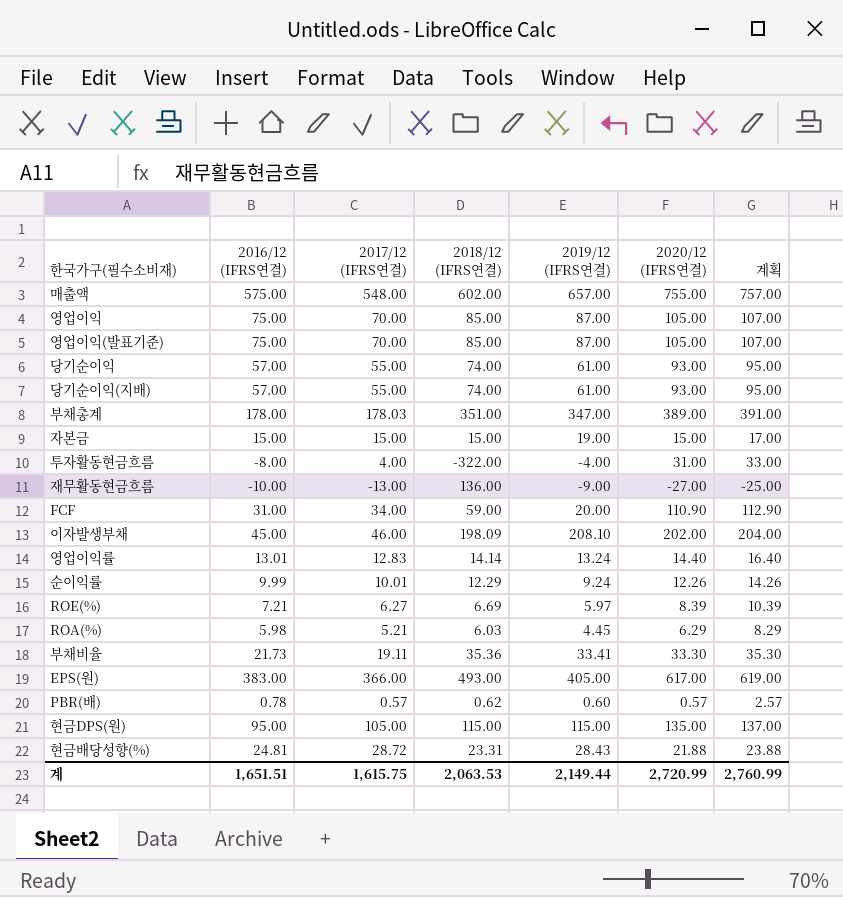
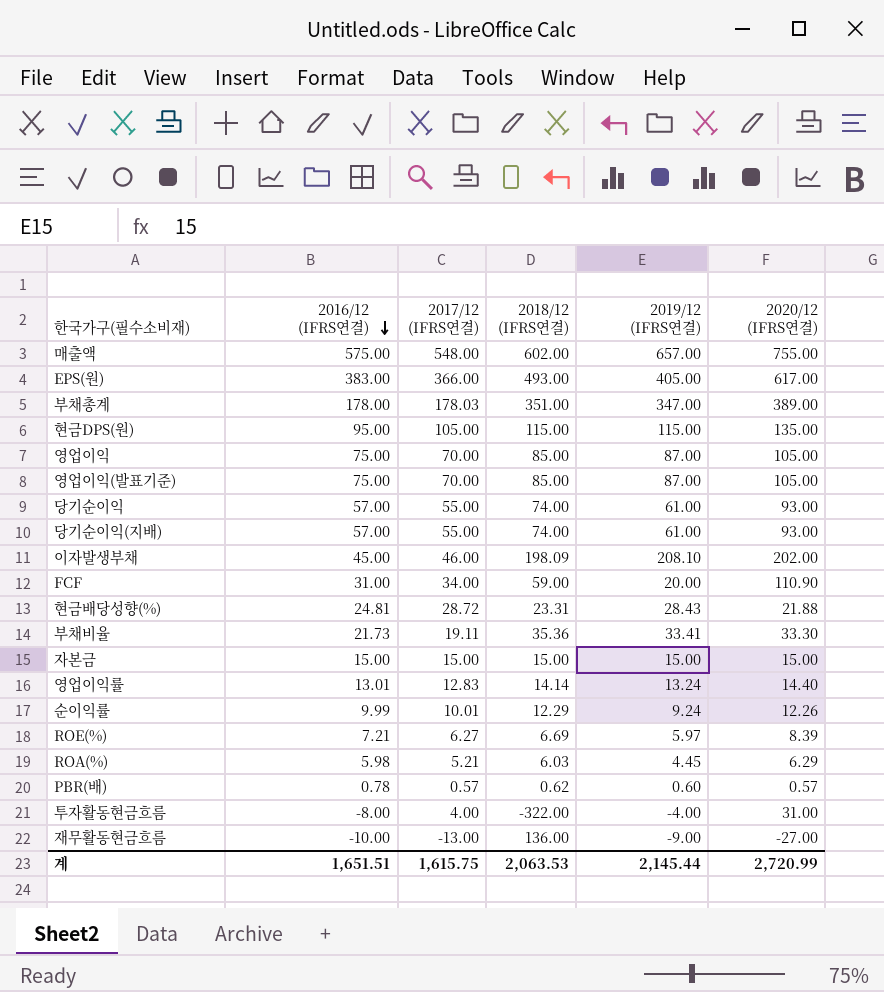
row order: none -> 2016/12 (IFRS연결) descending
column 계획 | formula: [2020/12 (IFRS연결)] + 2 -> none
자본금 | 2019/12 (IFRS연결): 19.00 -> 15.00
계 | 2019/12 (IFRS연결): 2,149.44 -> 2,145.44

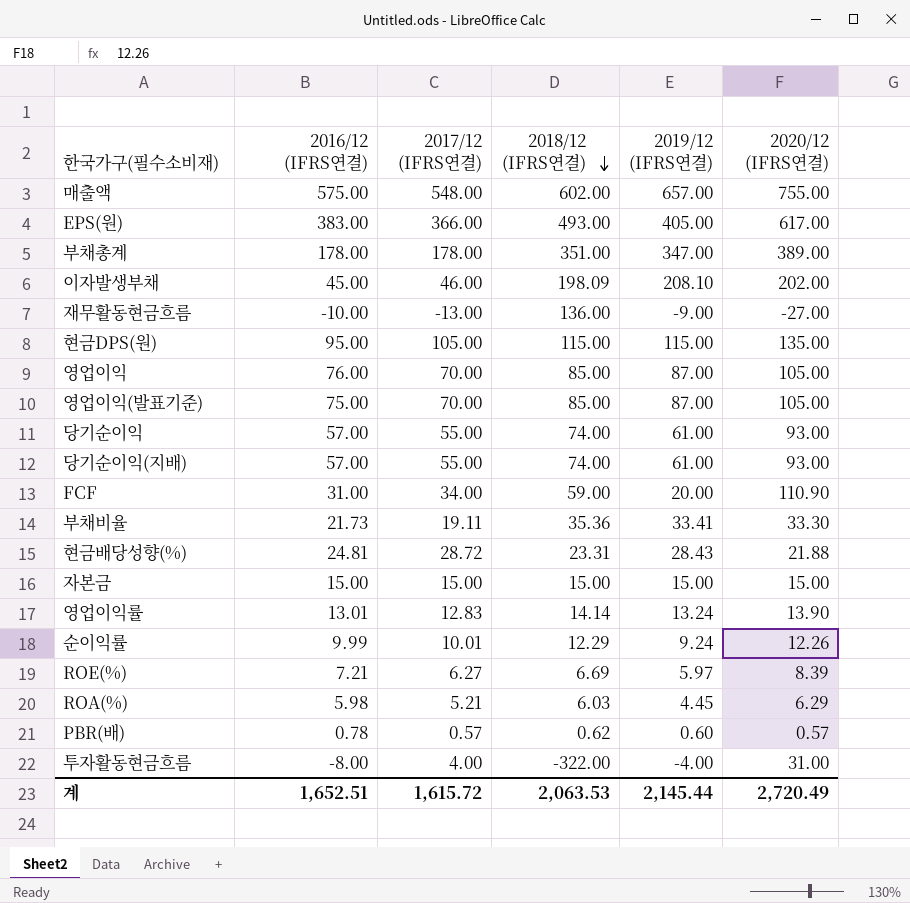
row order: 2016/12 (IFRS연결) descending -> 2018/12 (IFRS연결) descending
부채총계 | 2017/12 (IFRS연결): 178.03 -> 178.00
영업이익 | 2016/12 (IFRS연결): 75.00 -> 76.00
영업이익률 | 2020/12 (IFRS연결): 14.40 -> 13.90
계 | 2016/12 (IFRS연결): 1,651.51 -> 1,652.51
계 | 2017/12 (IFRS연결): 1,615.75 -> 1,615.72
계 | 2020/12 (IFRS연결): 2,720.99 -> 2,720.49

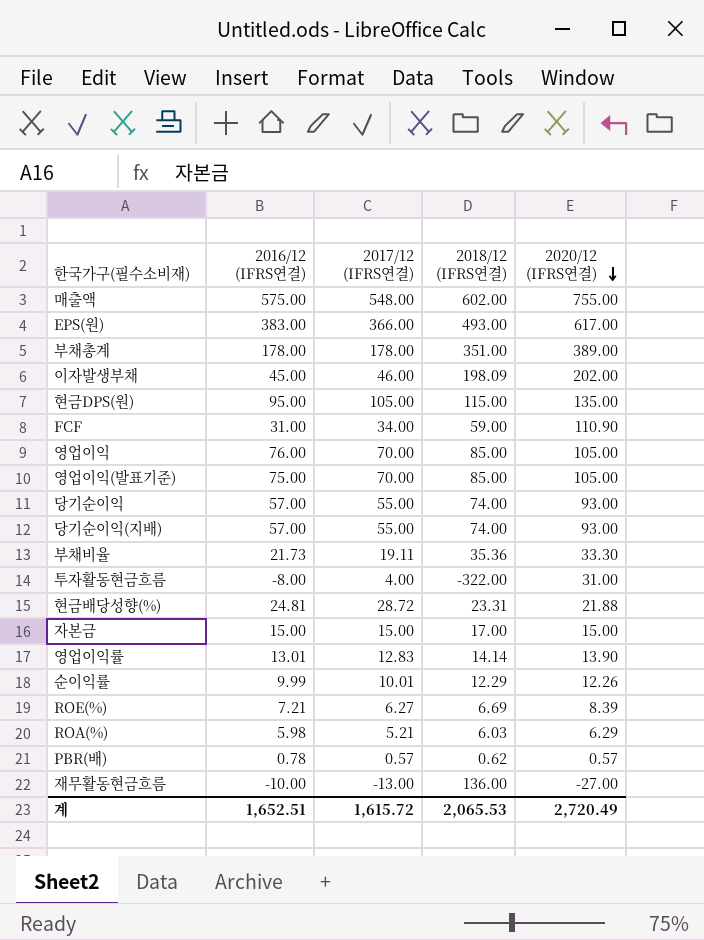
row order: 2018/12 (IFRS연결) descending -> 2020/12 (IFRS연결) descending
column 2019/12 (IFRS연결) | position: 5 -> none
자본금 | 2018/12 (IFRS연결): 15.00 -> 17.00
계 | 2018/12 (IFRS연결): 2,063.53 -> 2,065.53

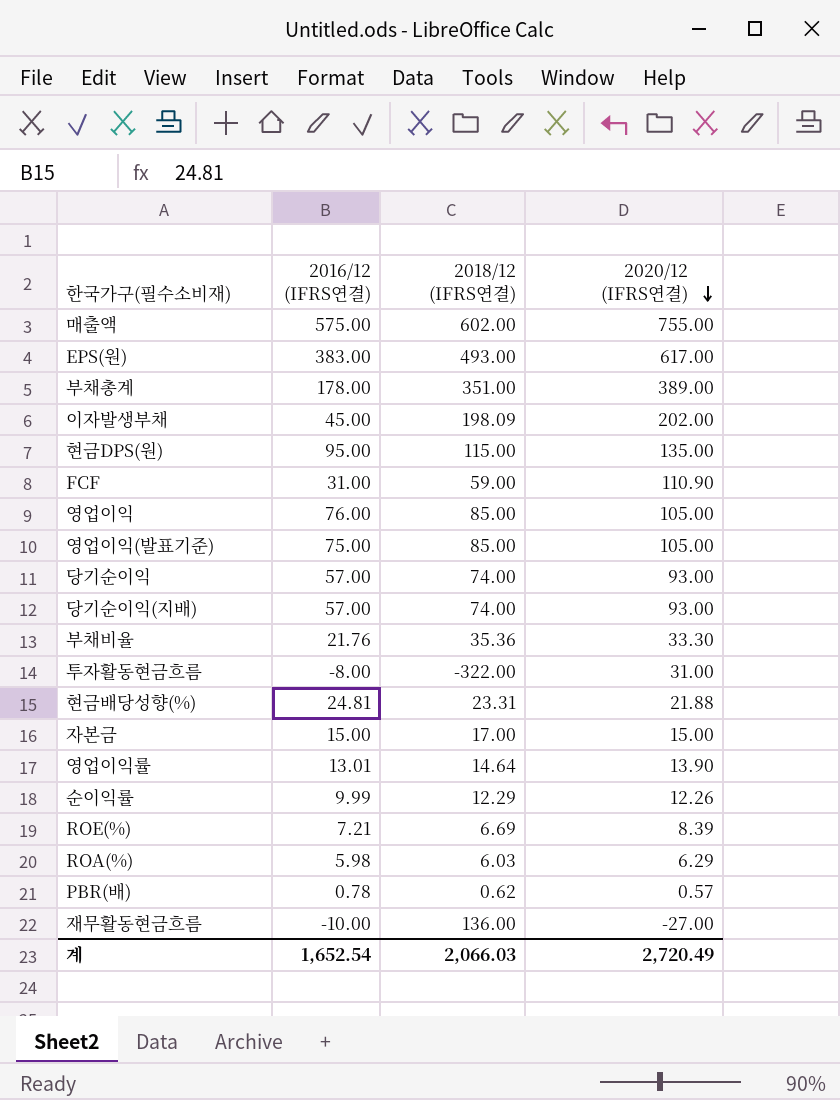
column 2017/12 (IFRS연결) | position: 3 -> none
부채비율 | 2016/12 (IFRS연결): 21.73 -> 21.76
영업이익률 | 2018/12 (IFRS연결): 14.14 -> 14.64
계 | 2016/12 (IFRS연결): 1,652.51 -> 1,652.54
계 | 2018/12 (IFRS연결): 2,065.53 -> 2,066.03

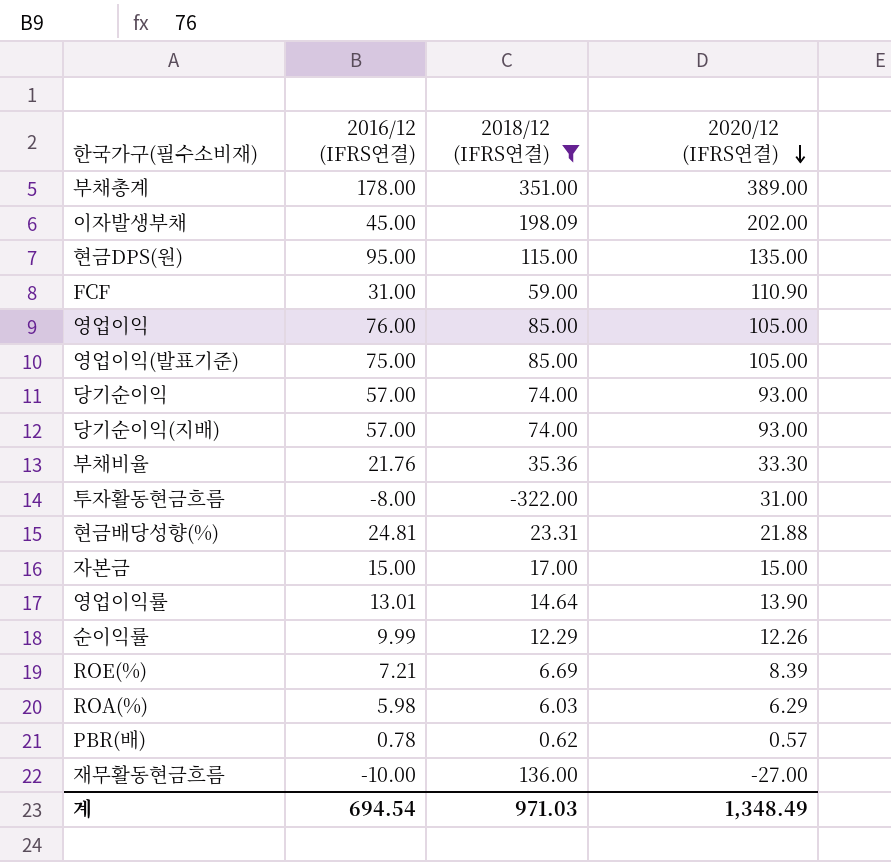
filter: none -> 2018/12 (IFRS연결) <= 351.00
계 | 2016/12 (IFRS연결): 1,652.54 -> 694.54
계 | 2018/12 (IFRS연결): 2,066.03 -> 971.03
계 | 2020/12 (IFRS연결): 2,720.49 -> 1,348.49

